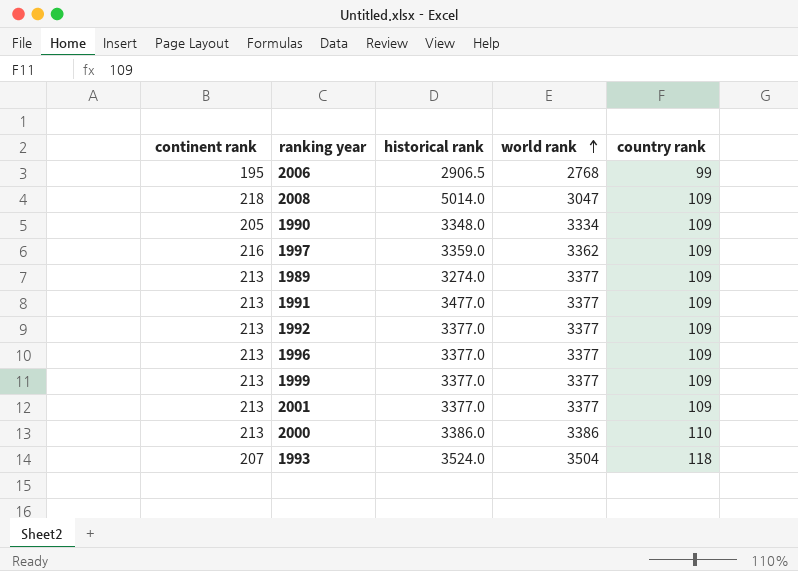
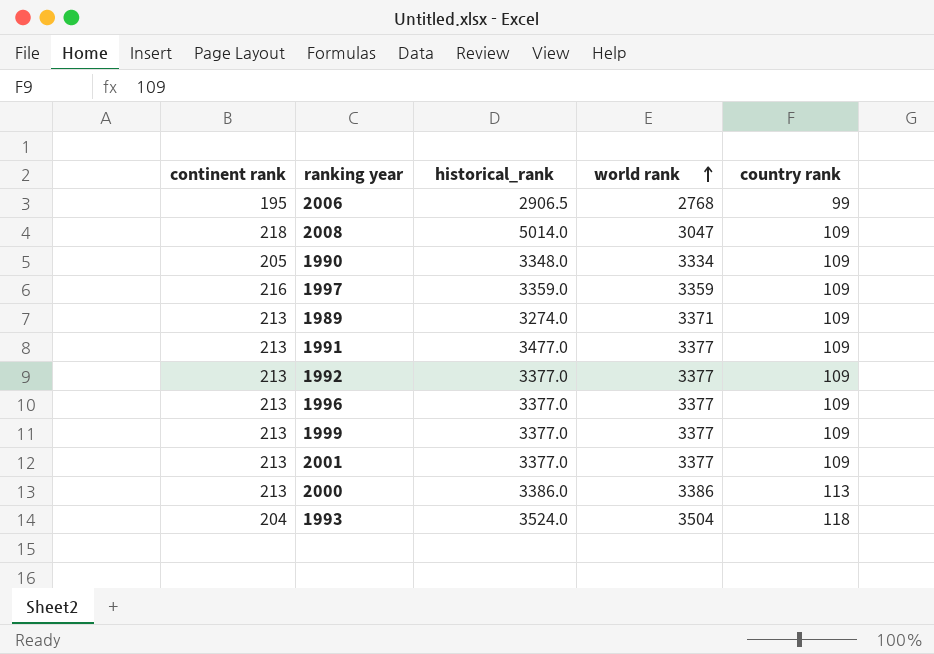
column name: historical rank -> historical_rank
1997 | world rank: 3362 -> 3359
1989 | world rank: 3377 -> 3371
2000 | country rank: 110 -> 113
1993 | continent rank: 207 -> 204

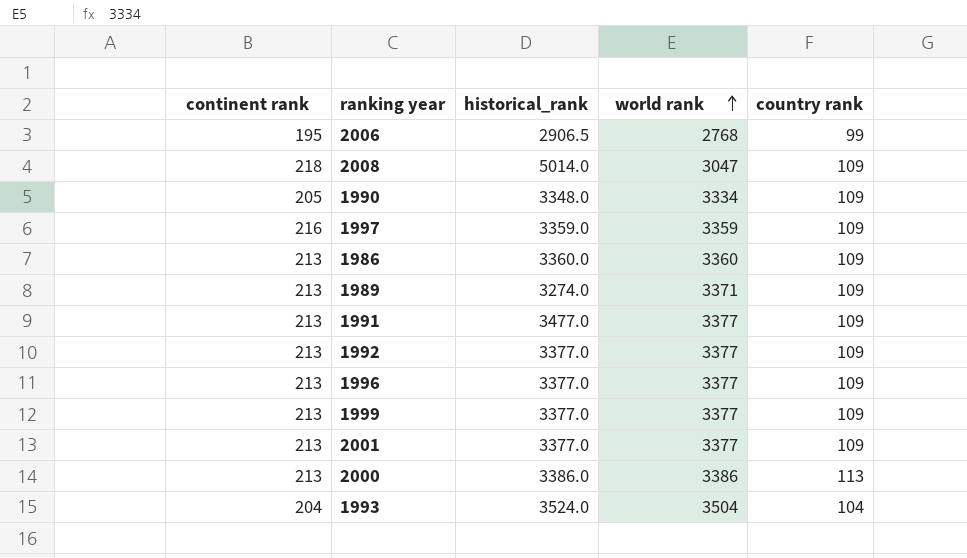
row 1986: none -> 213 | 3360.0 | 3360 | 109
1993 | country rank: 118 -> 104

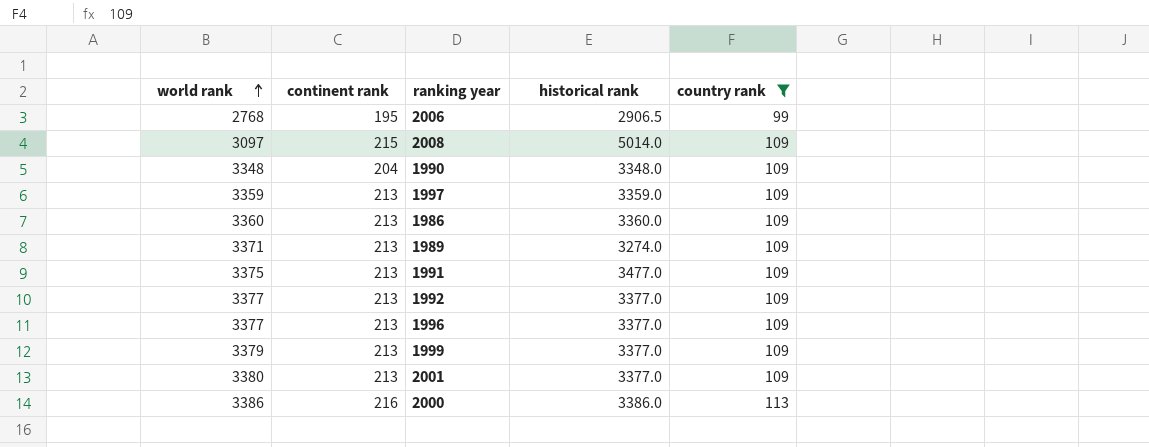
filter: none -> country rank != 104
column world rank | position: 4 -> 1
column name: historical_rank -> historical rank
2008 | world rank: 3047 -> 3097
2008 | continent rank: 218 -> 215
1990 | world rank: 3334 -> 3348
1990 | continent rank: 205 -> 204
1997 | continent rank: 216 -> 213
1991 | world rank: 3377 -> 3375
1999 | world rank: 3377 -> 3379
2001 | world rank: 3377 -> 3380
2000 | continent rank: 213 -> 216

